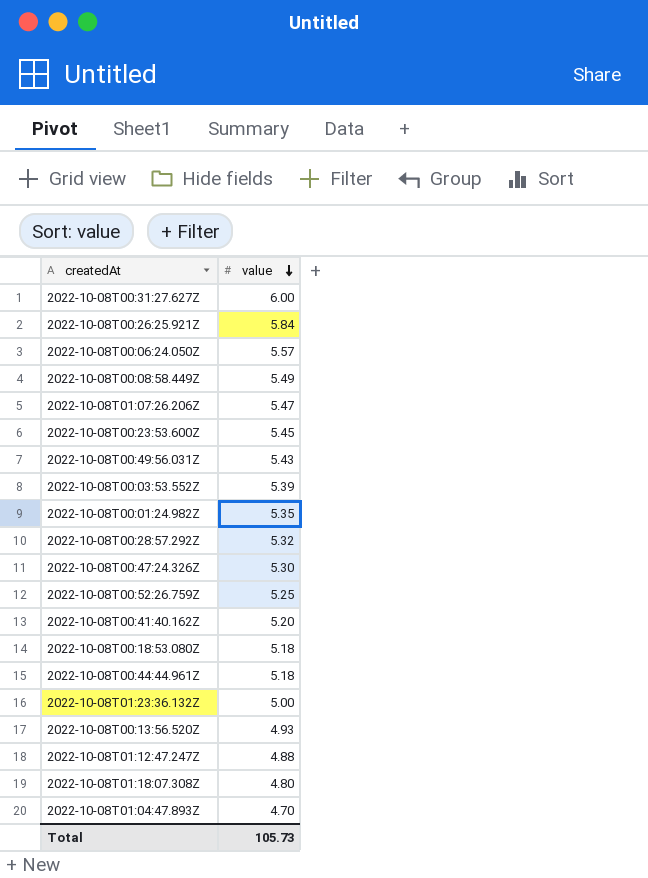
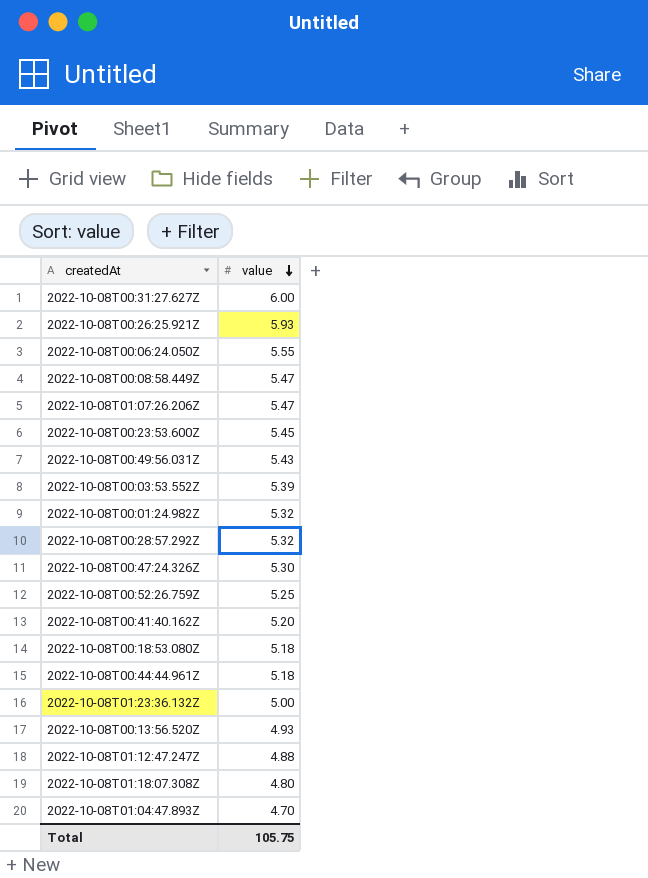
2022-10-08T00:26:25.921Z | value: 5.84 -> 5.93
2022-10-08T00:06:24.050Z | value: 5.57 -> 5.55
2022-10-08T00:08:58.449Z | value: 5.49 -> 5.47
2022-10-08T00:01:24.982Z | value: 5.35 -> 5.32
Total | value: 105.73 -> 105.75

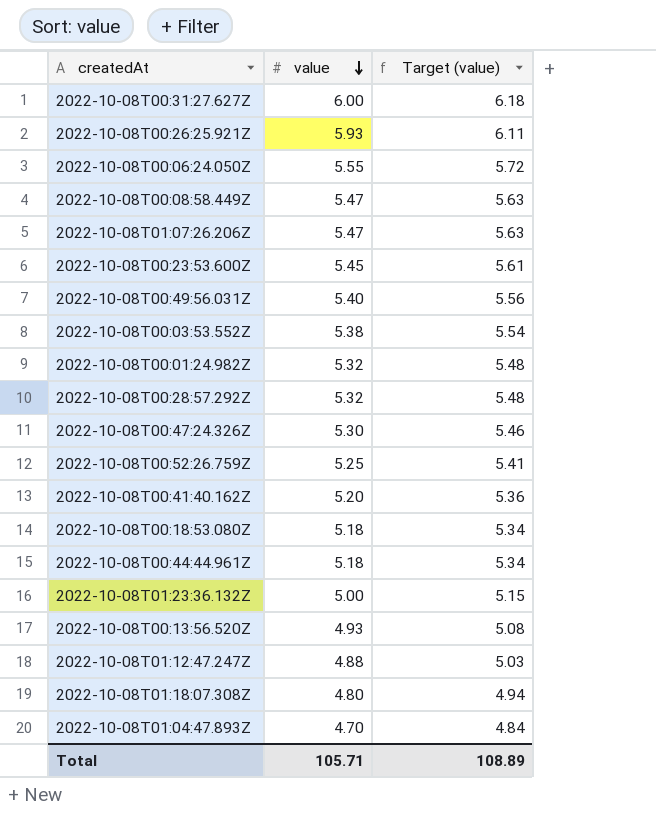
column Target (value) | formula: none -> [value] * 1.03
2022-10-08T00:49:56.031Z | value: 5.43 -> 5.40
2022-10-08T00:03:53.552Z | value: 5.39 -> 5.38
Total | value: 105.75 -> 105.71

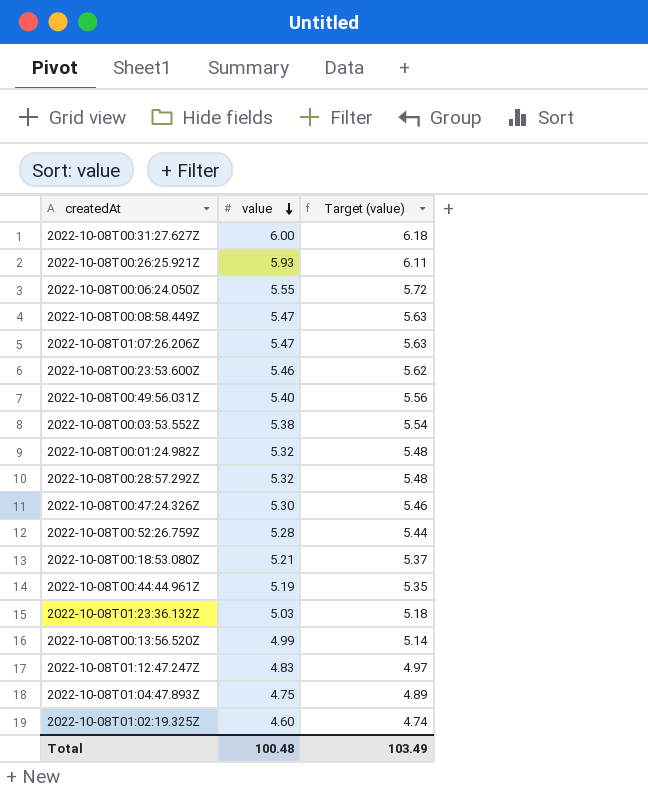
row 2022-10-08T00:41:40.162Z: 5.20 | 5.36 -> none
row 2022-10-08T01:18:07.308Z: 4.80 | 4.94 -> none
2022-10-08T00:23:53.600Z | value: 5.45 -> 5.46
2022-10-08T00:23:53.600Z | Target (value): 5.61 -> 5.62
2022-10-08T00:52:26.759Z | value: 5.25 -> 5.28
2022-10-08T00:52:26.759Z | Target (value): 5.41 -> 5.44
2022-10-08T00:18:53.080Z | value: 5.18 -> 5.21
2022-10-08T00:18:53.080Z | Target (value): 5.34 -> 5.37
2022-10-08T00:44:44.961Z | value: 5.18 -> 5.19
2022-10-08T00:44:44.961Z | Target (value): 5.34 -> 5.35
2022-10-08T01:23:36.132Z | value: 5.00 -> 5.03
2022-10-08T01:23:36.132Z | Target (value): 5.15 -> 5.18
2022-10-08T00:13:56.520Z | value: 4.93 -> 4.99
2022-10-08T00:13:56.520Z | Target (value): 5.08 -> 5.14
2022-10-08T01:12:47.247Z | value: 4.88 -> 4.83
2022-10-08T01:12:47.247Z | Target (value): 5.03 -> 4.97
2022-10-08T01:04:47.893Z | value: 4.70 -> 4.75
2022-10-08T01:04:47.893Z | Target (value): 4.84 -> 4.89
row 2022-10-08T01:02:19.325Z: none -> 4.60 | 4.74
Total | value: 105.71 -> 100.48
Total | Target (value): 108.89 -> 103.49

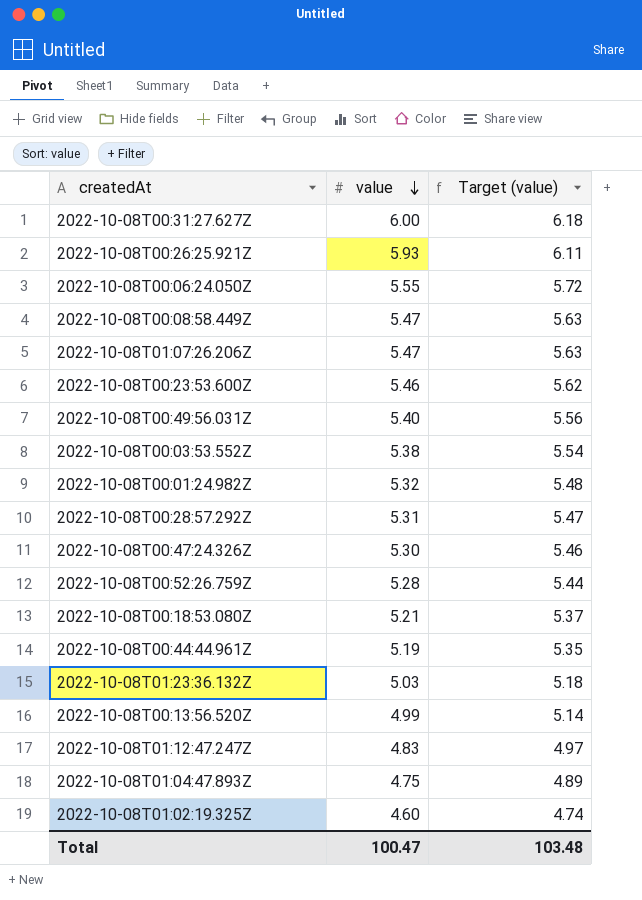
2022-10-08T00:28:57.292Z | value: 5.32 -> 5.31
2022-10-08T00:28:57.292Z | Target (value): 5.48 -> 5.47
Total | value: 100.48 -> 100.47
Total | Target (value): 103.49 -> 103.48

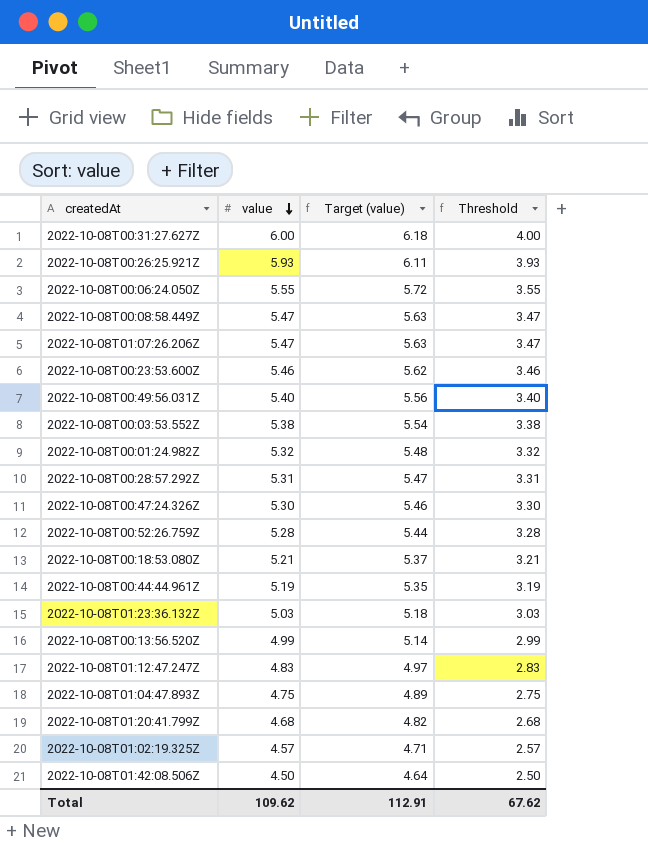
column Threshold | formula: none -> [value] - 2
row 2022-10-08T01:20:41.799Z: none -> 4.68 | 4.82 | 2.68
2022-10-08T01:02:19.325Z | value: 4.60 -> 4.57
2022-10-08T01:02:19.325Z | Target (value): 4.74 -> 4.71
row 2022-10-08T01:42:08.506Z: none -> 4.50 | 4.64 | 2.50
Total | value: 100.47 -> 109.62
Total | Target (value): 103.48 -> 112.91

